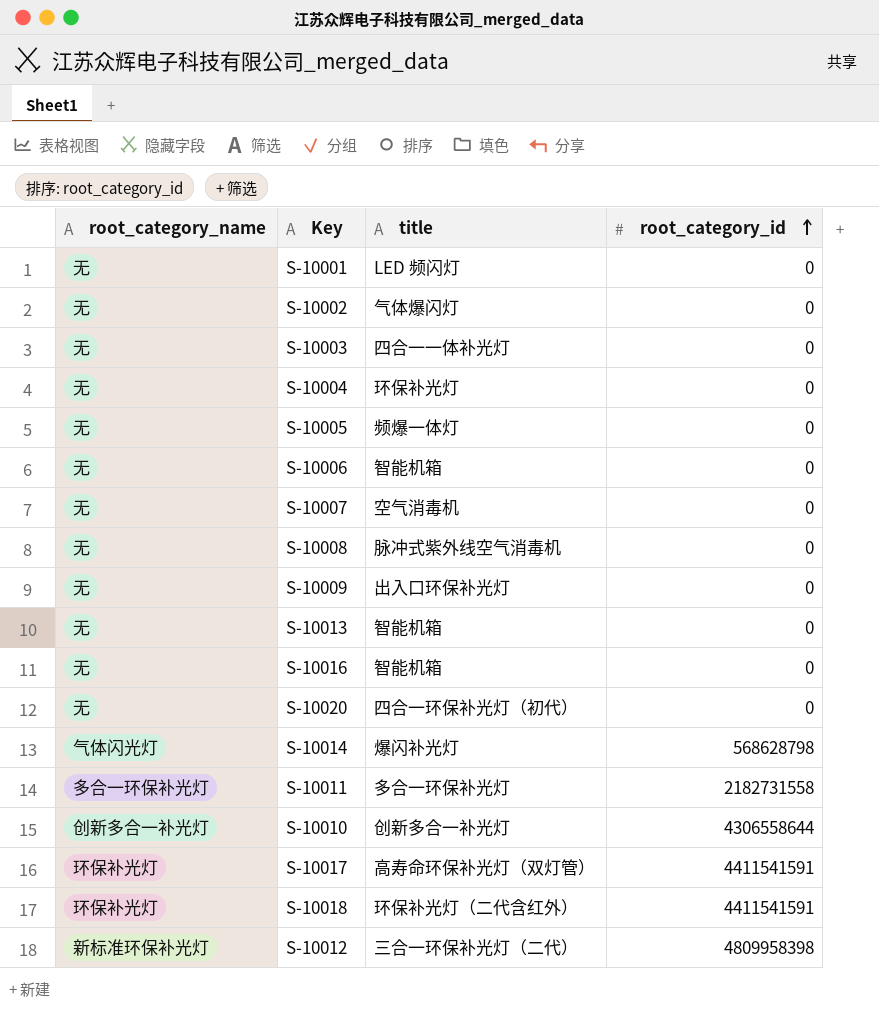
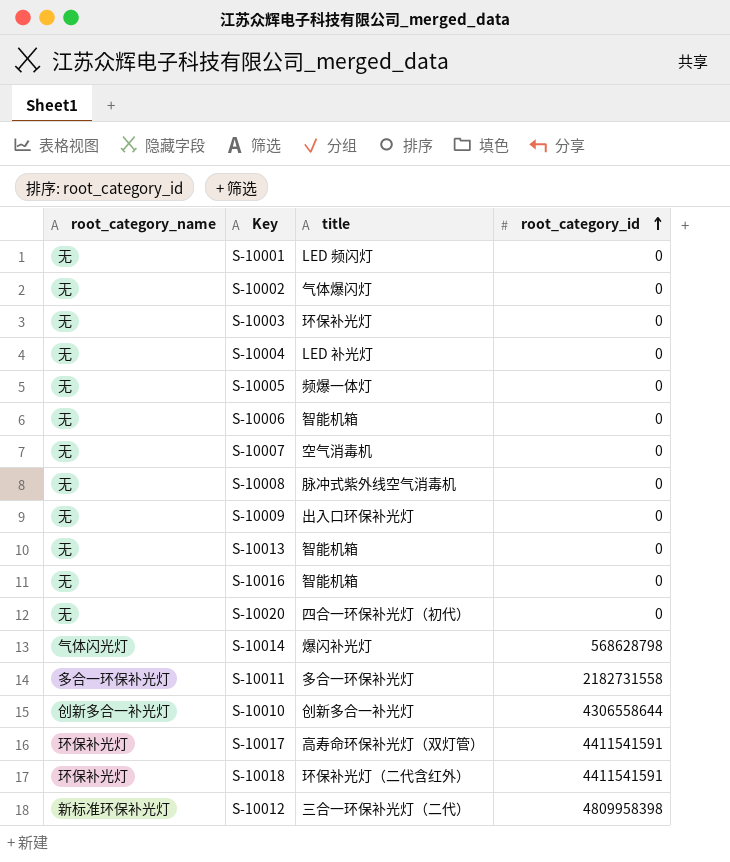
S-10003 | title: 四合一一体补光灯 -> 环保补光灯
S-10004 | title: 环保补光灯 -> LED 补光灯

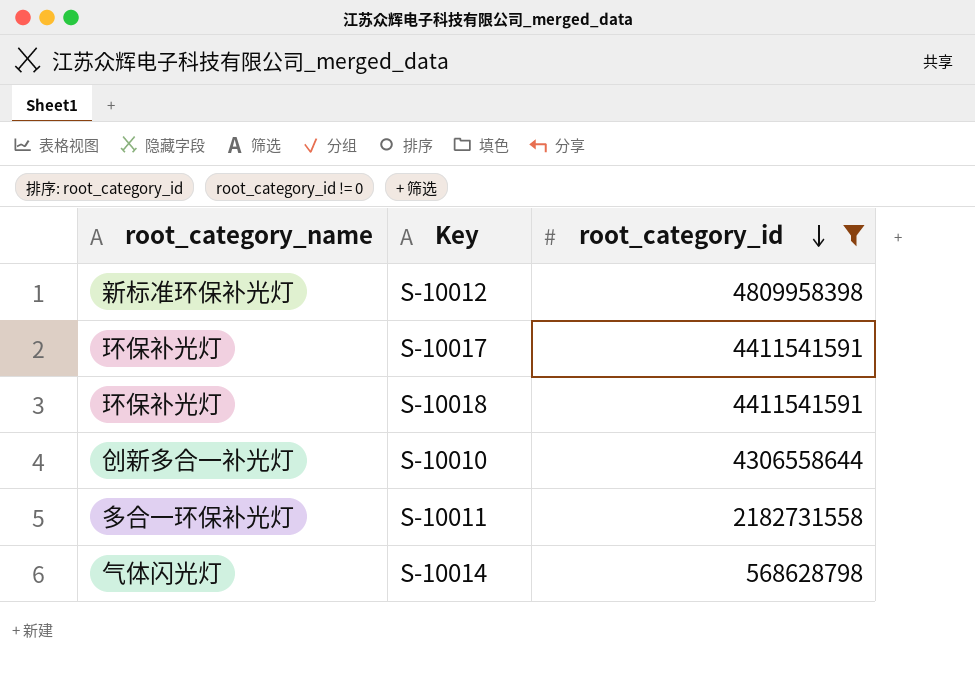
filter: none -> root_category_id != 0
row order: root_category_id ascending -> root_category_id descending
column title | position: 3 -> none

